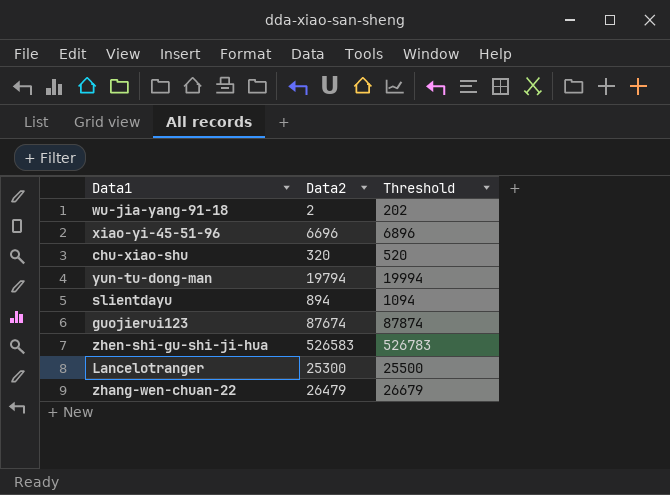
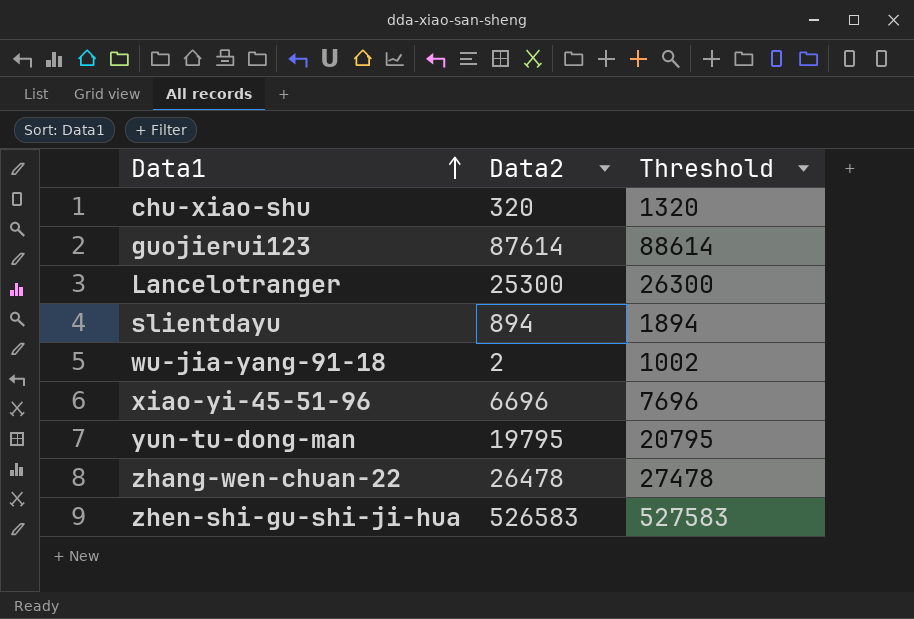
row order: none -> Data1 ascending
column Threshold | formula: [Data2] + 200 -> [Data2] + 1000
guojierui123 | Data2: 87674 -> 87614
yun-tu-dong-man | Data2: 19794 -> 19795
zhang-wen-chuan-22 | Data2: 26479 -> 26478

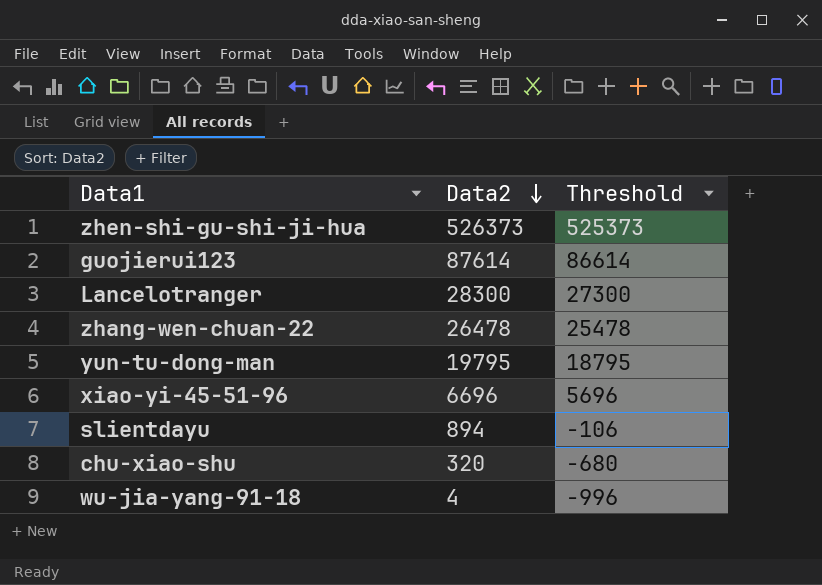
row order: Data1 ascending -> Data2 descending
column Threshold | formula: [Data2] + 1000 -> [Data2] - 1000
zhen-shi-gu-shi-ji-hua | Data2: 526583 -> 526373
Lancelotranger | Data2: 25300 -> 28300
wu-jia-yang-91-18 | Data2: 2 -> 4

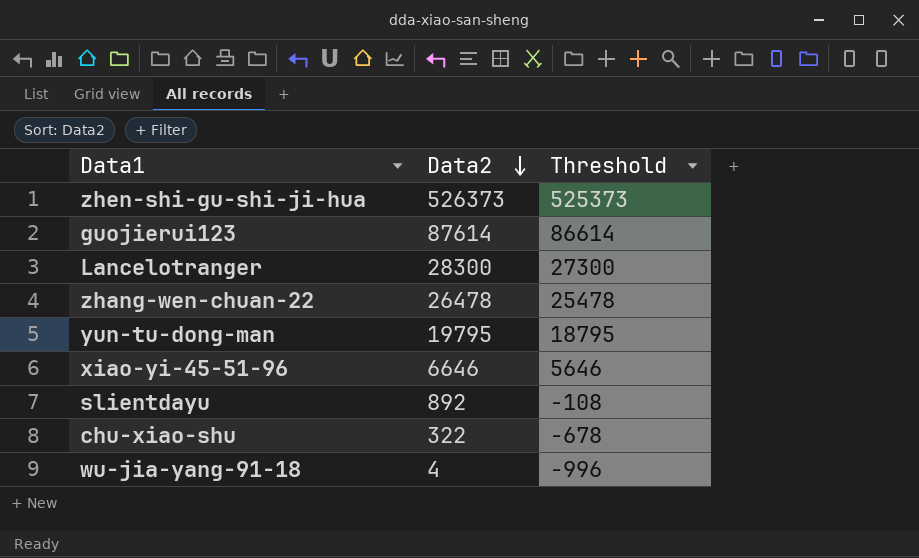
xiao-yi-45-51-96 | Data2: 6696 -> 6646
xiao-yi-45-51-96 | Threshold: 5696 -> 5646
slientdayu | Data2: 894 -> 892
slientdayu | Threshold: -106 -> -108
chu-xiao-shu | Data2: 320 -> 322
chu-xiao-shu | Threshold: -680 -> -678

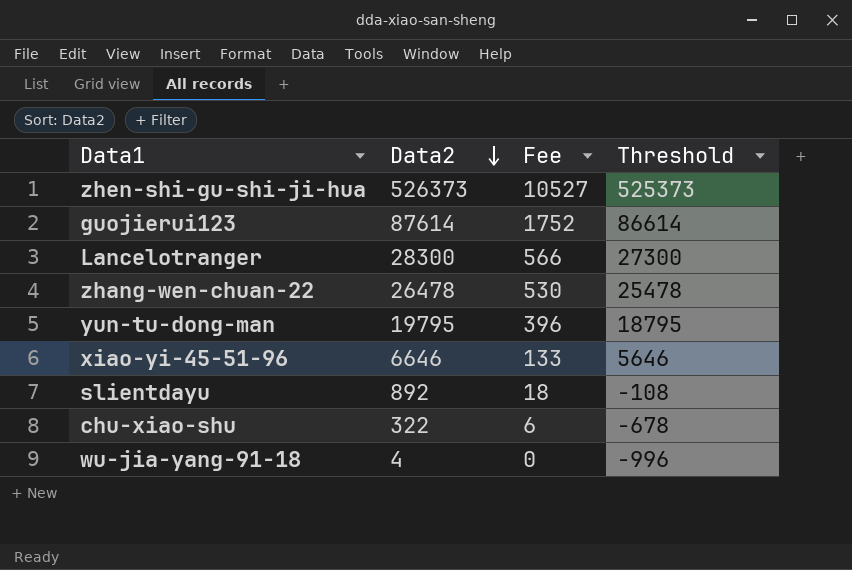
column Fee | formula: none -> [Data2] * 0.02

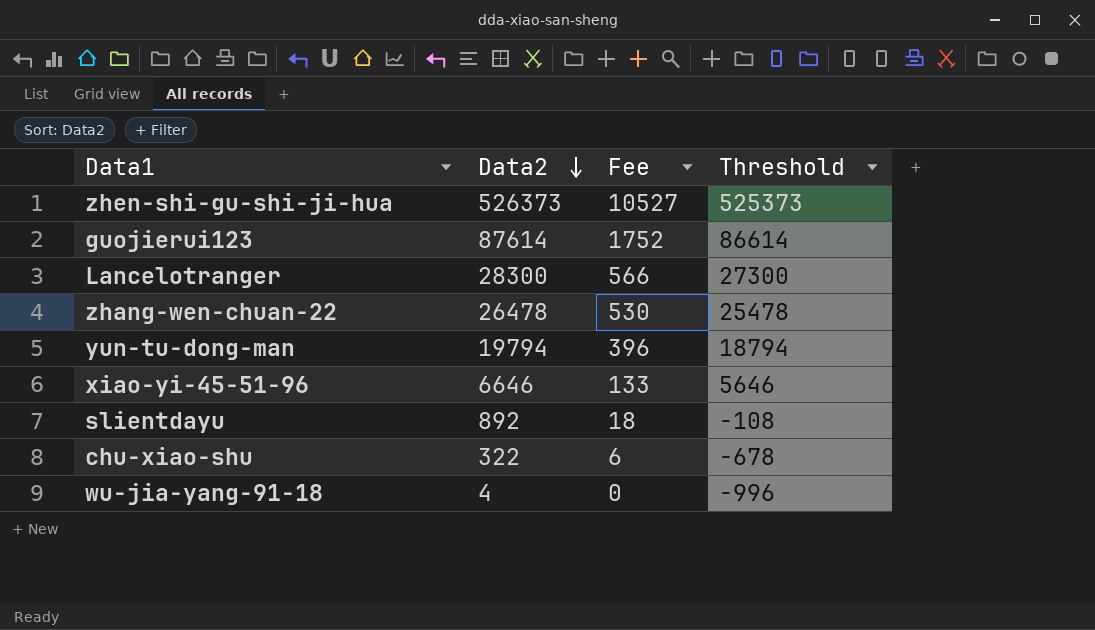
yun-tu-dong-man | Data2: 19795 -> 19794
yun-tu-dong-man | Threshold: 18795 -> 18794

